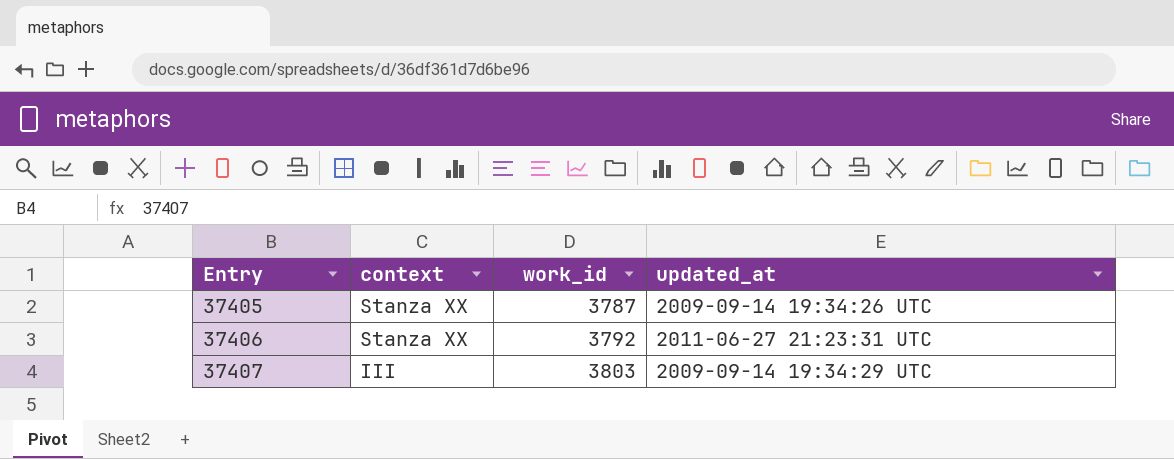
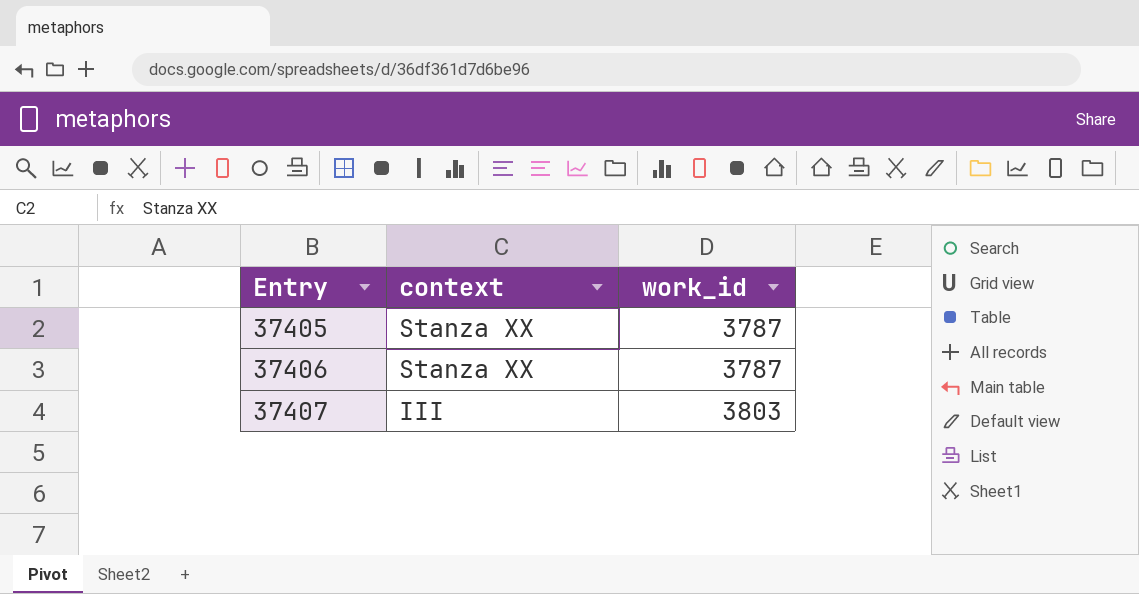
column updated_at | position: 4 -> none
37406 | work_id: 3792 -> 3787

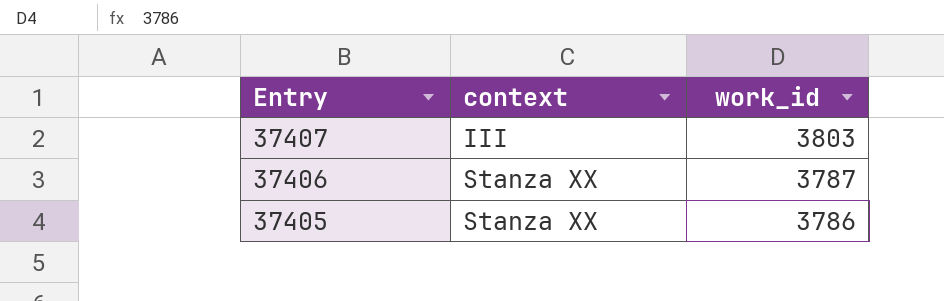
row order: Entry ascending -> Entry descending
37405 | work_id: 3787 -> 3786

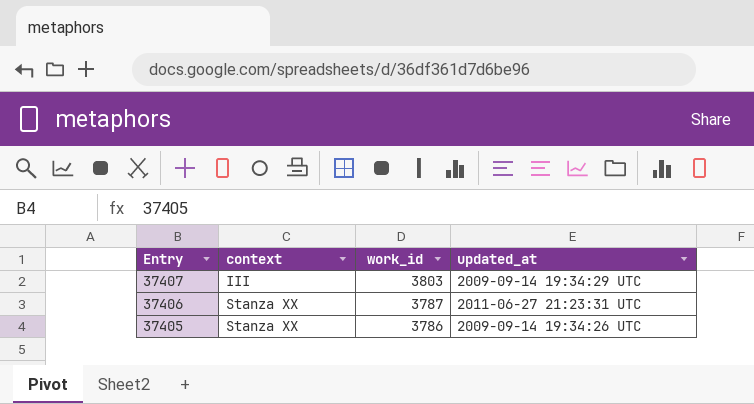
column updated_at | position: none -> 4

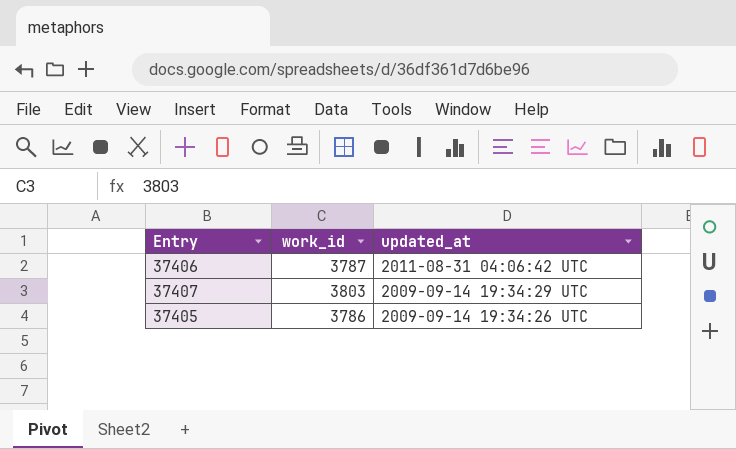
row order: Entry descending -> updated_at descending
column context | position: 2 -> none
37406 | updated_at: 2011-06-27 21:23:31 UTC -> 2011-08-31 04:06:42 UTC

